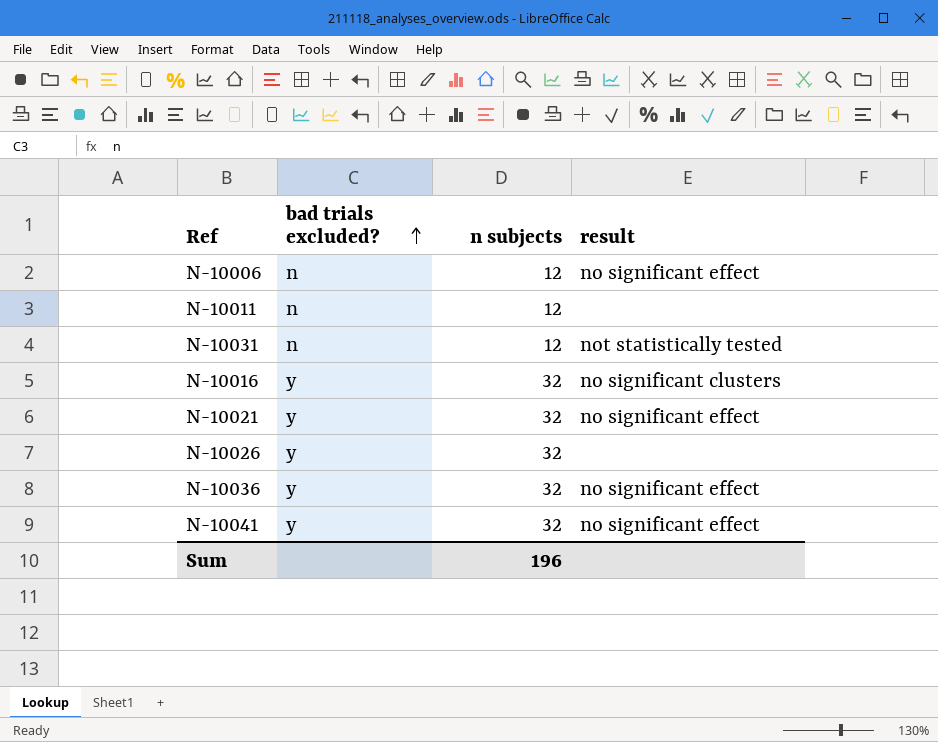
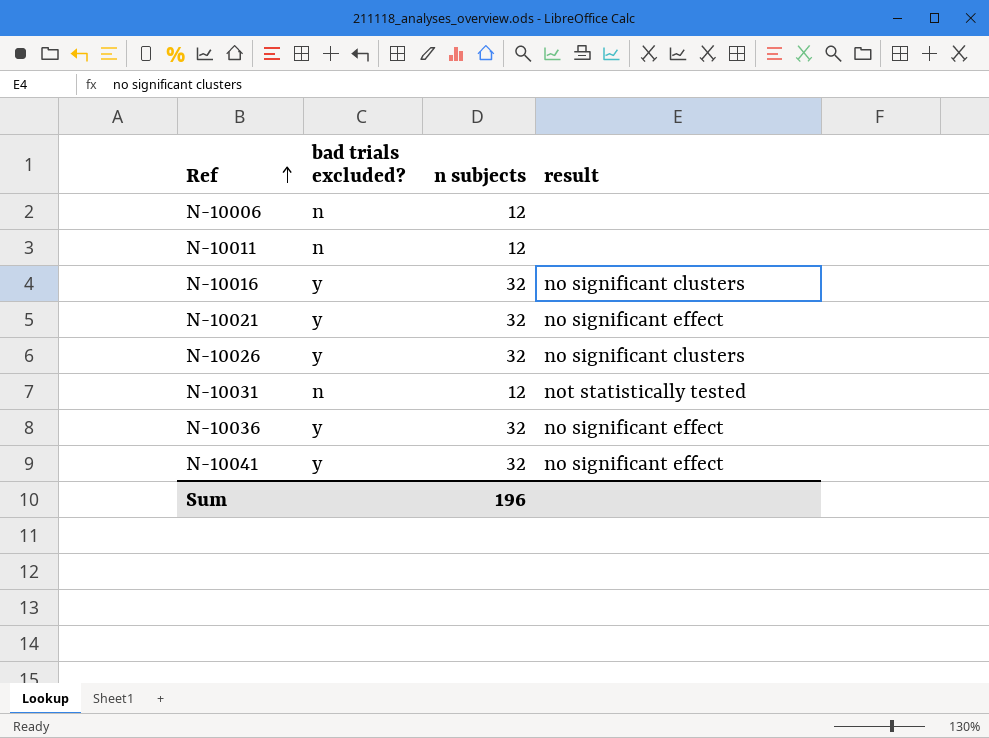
row order: bad trials excluded? ascending -> Ref ascending
N-10006 | result: no significant effect -> none
N-10026 | result: none -> no significant clusters

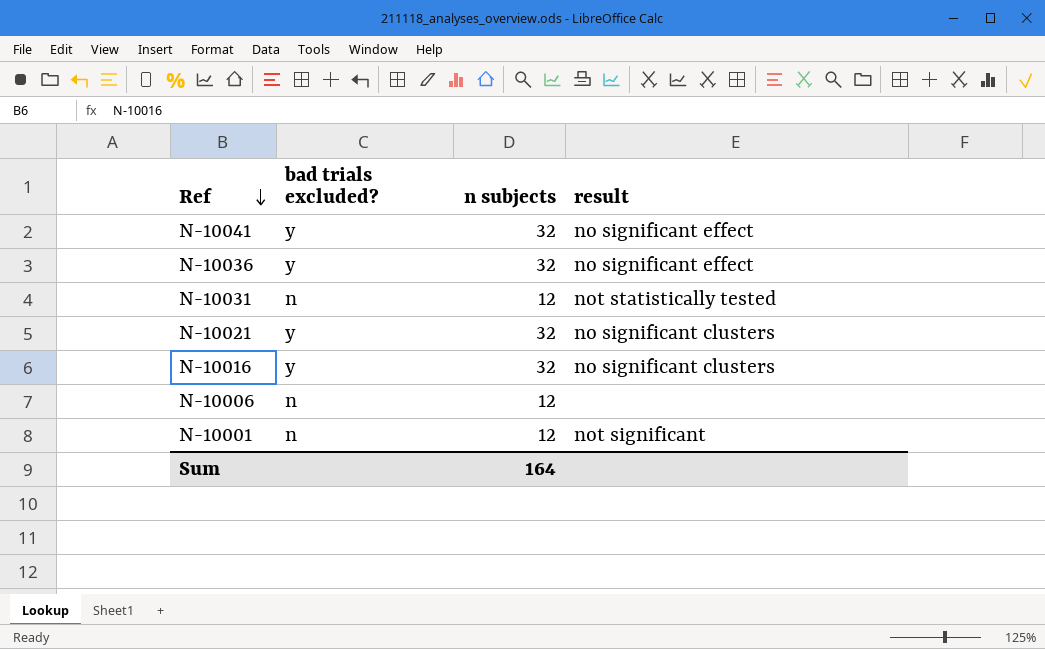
row order: Ref ascending -> Ref descending
row N-10011: n | 12 | none -> none
row N-10026: y | 32 | no significant clusters -> none
N-10021 | result: no significant effect -> no significant clusters
row N-10001: none -> n | 12 | not significant
Sum | n subjects: 196 -> 164

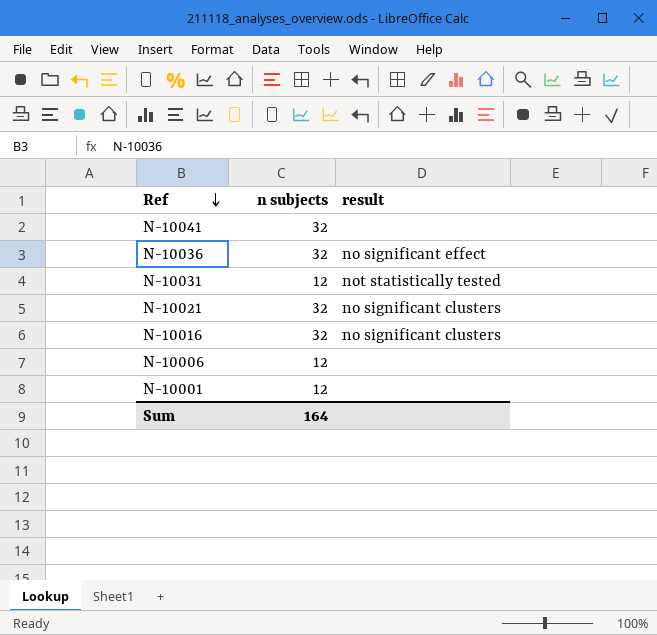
column bad trials excluded? | position: 2 -> none
N-10041 | result: no significant effect -> none
N-10001 | result: not significant -> none

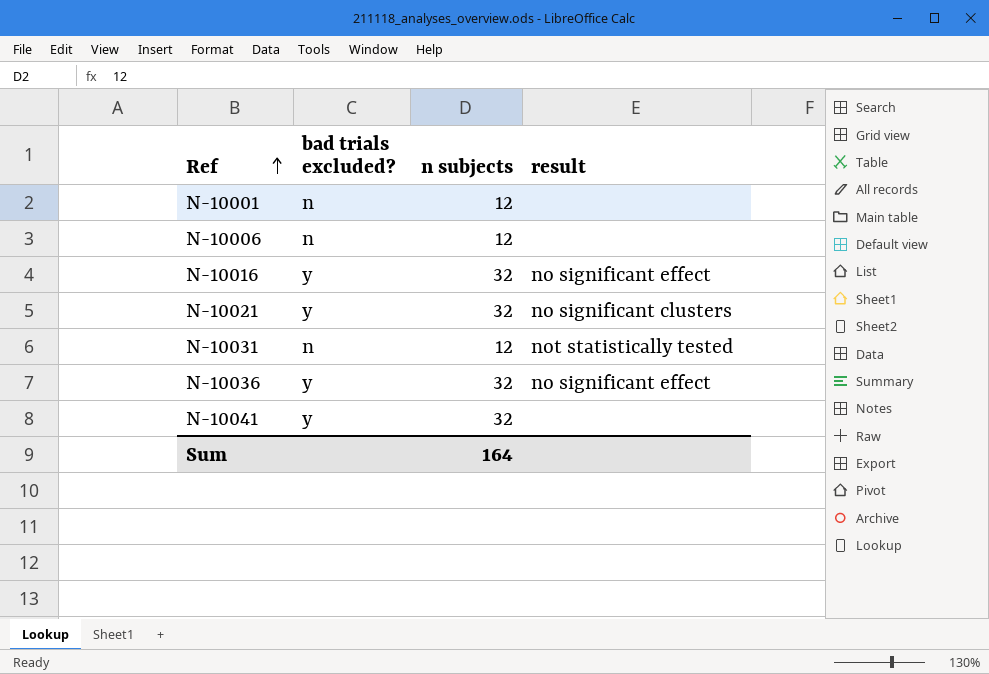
row order: Ref descending -> Ref ascending
column bad trials excluded? | position: none -> 2
N-10016 | result: no significant clusters -> no significant effect

